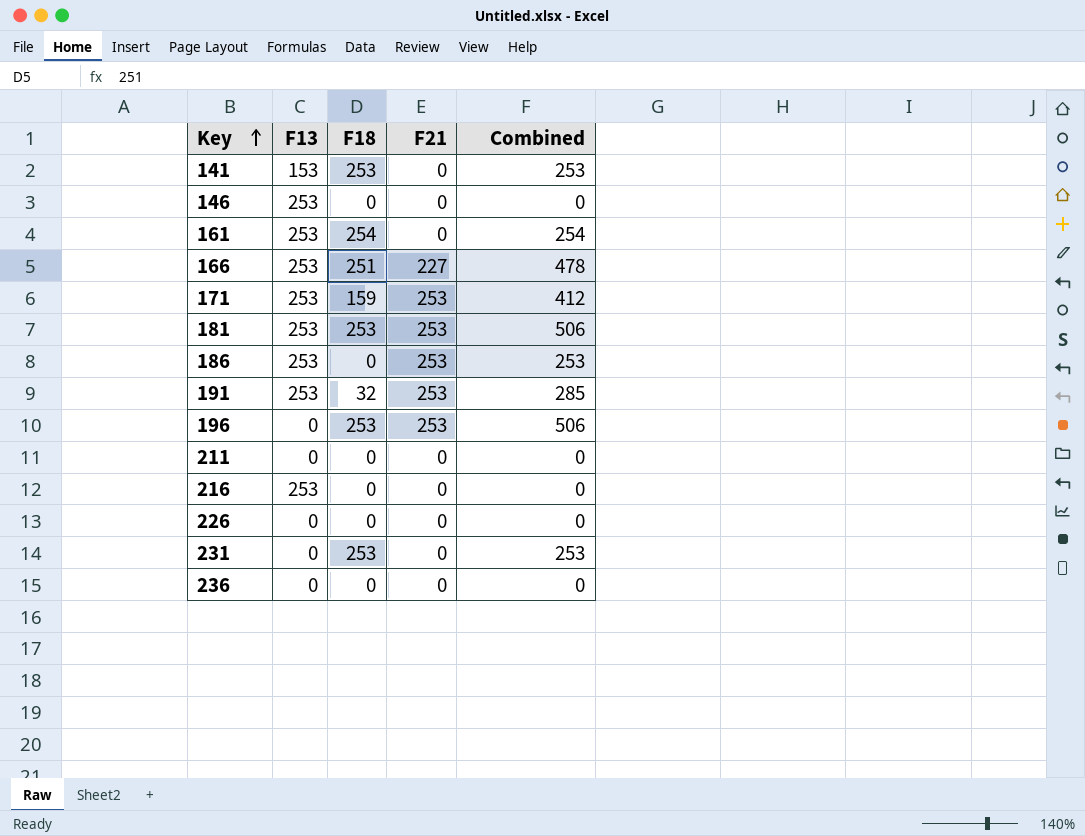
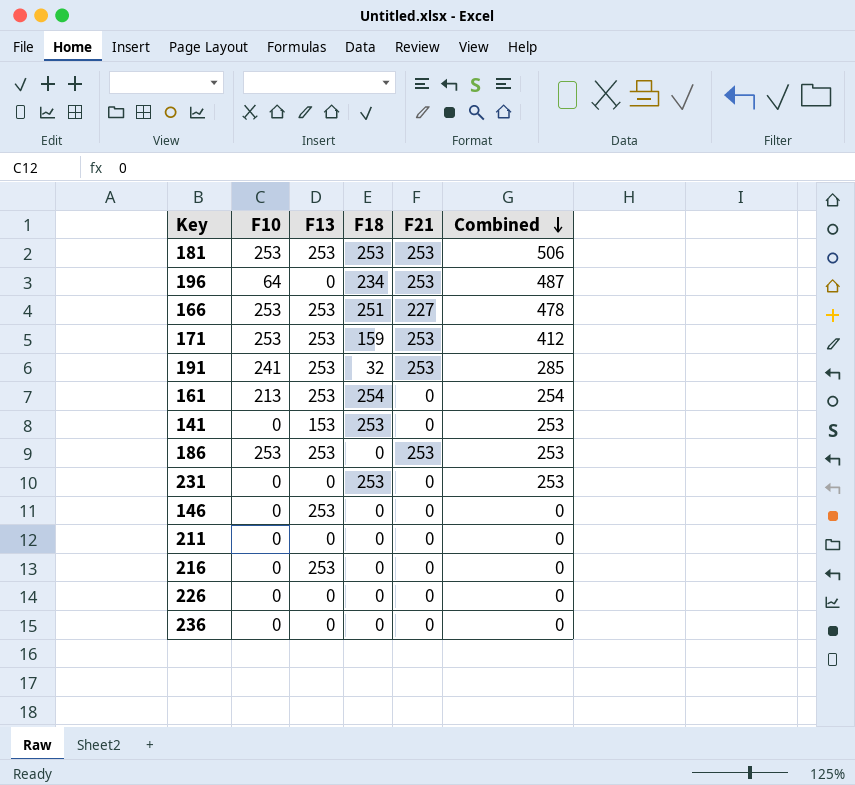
row order: Key ascending -> Combined descending
column F10 | position: none -> 2
196 | F18: 253 -> 234
196 | Combined: 506 -> 487

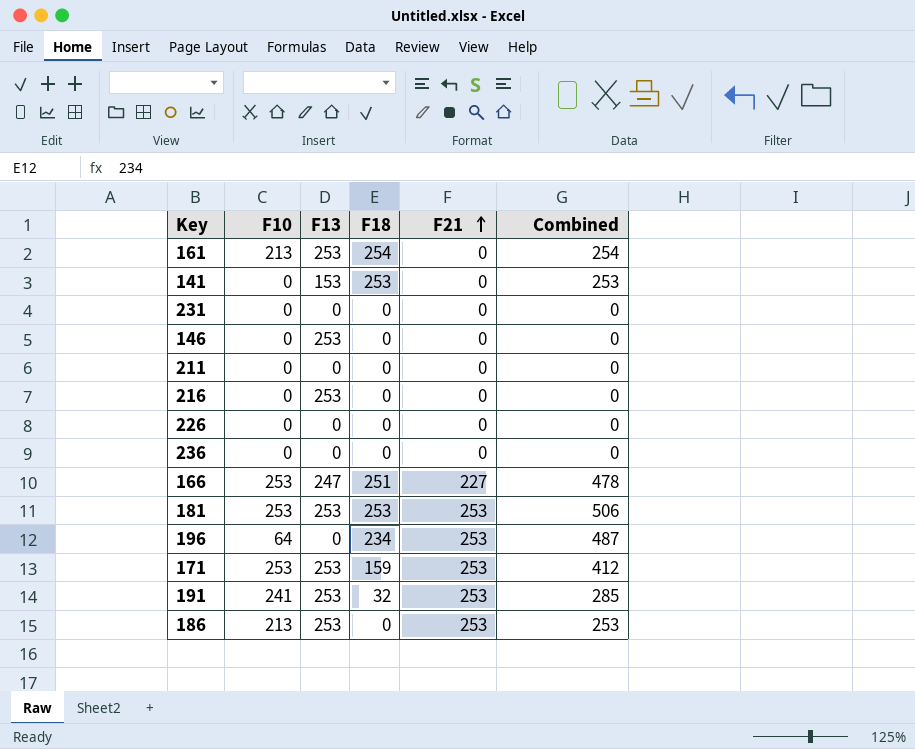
row order: Combined descending -> F21 ascending
231 | F18: 253 -> 0
231 | Combined: 253 -> 0
166 | F13: 253 -> 247
186 | F10: 253 -> 213

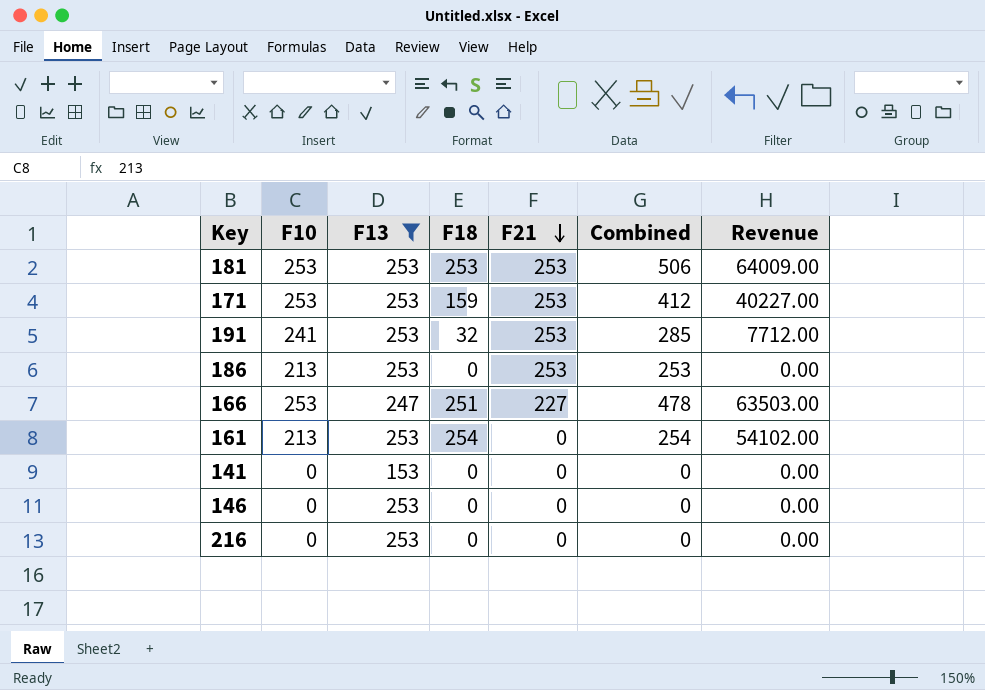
filter: none -> F13 != 0
row order: F21 ascending -> F21 descending
column Revenue | formula: none -> [F10] * [F18]
141 | F18: 253 -> 0
141 | Combined: 253 -> 0

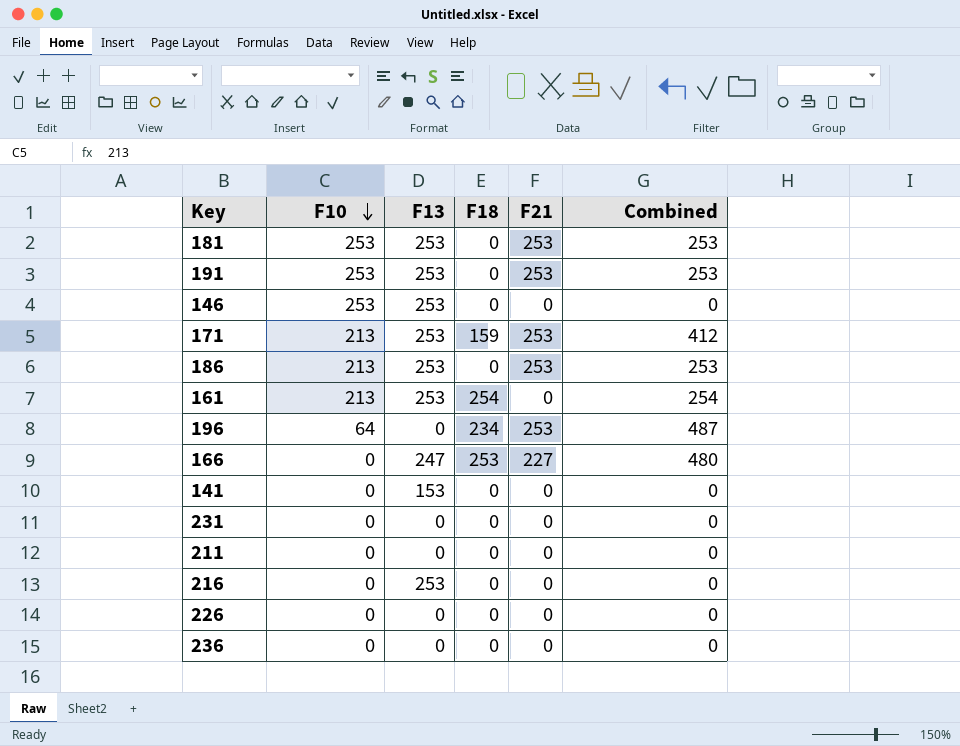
filter: F13 != 0 -> none
row order: F21 descending -> F10 descending
column Revenue | formula: [F10] * [F18] -> none
181 | F18: 253 -> 0
181 | Combined: 506 -> 253
191 | F10: 241 -> 253
191 | F18: 32 -> 0
191 | Combined: 285 -> 253
146 | F10: 0 -> 253
171 | F10: 253 -> 213
166 | F10: 253 -> 0
166 | F18: 251 -> 253
166 | Combined: 478 -> 480

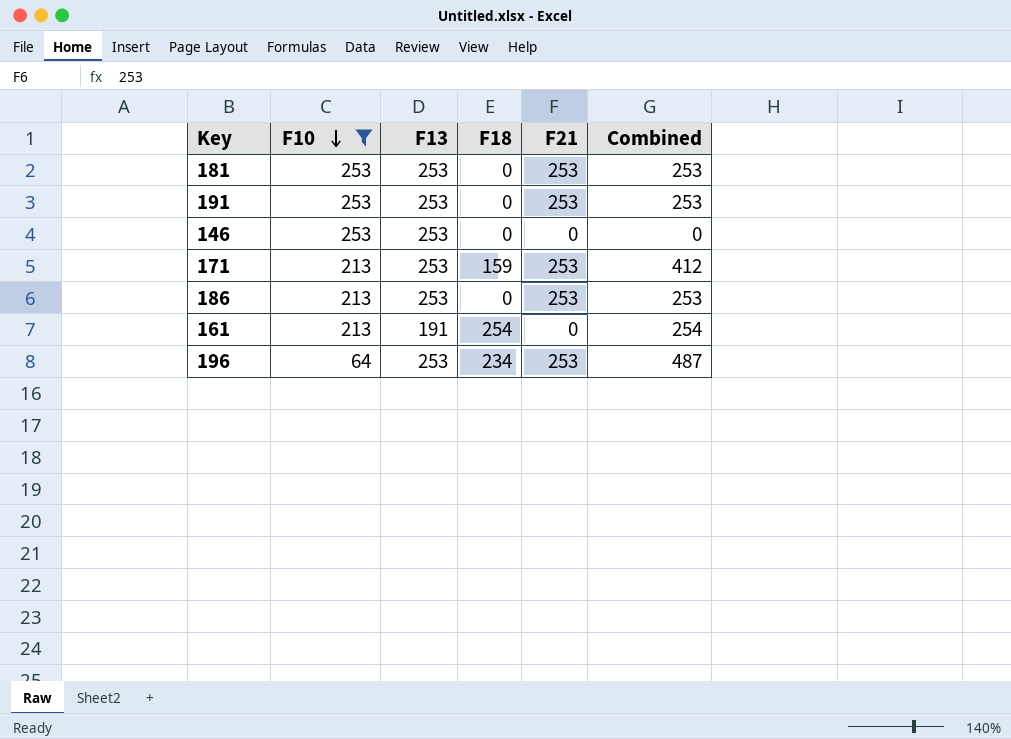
filter: none -> F10 != 0
161 | F13: 253 -> 191
196 | F13: 0 -> 253

